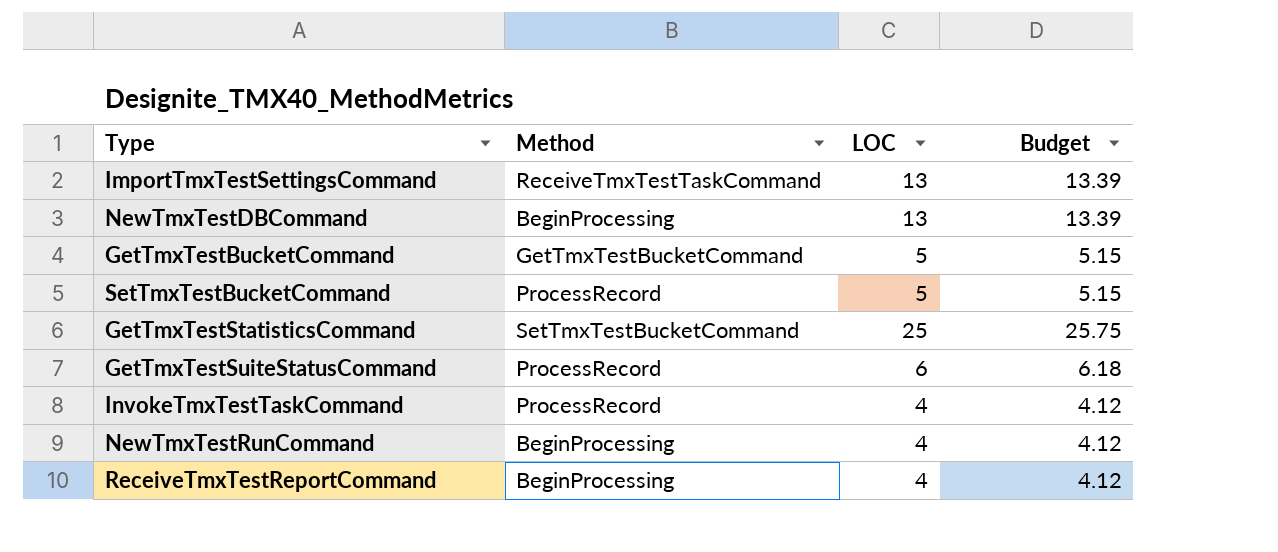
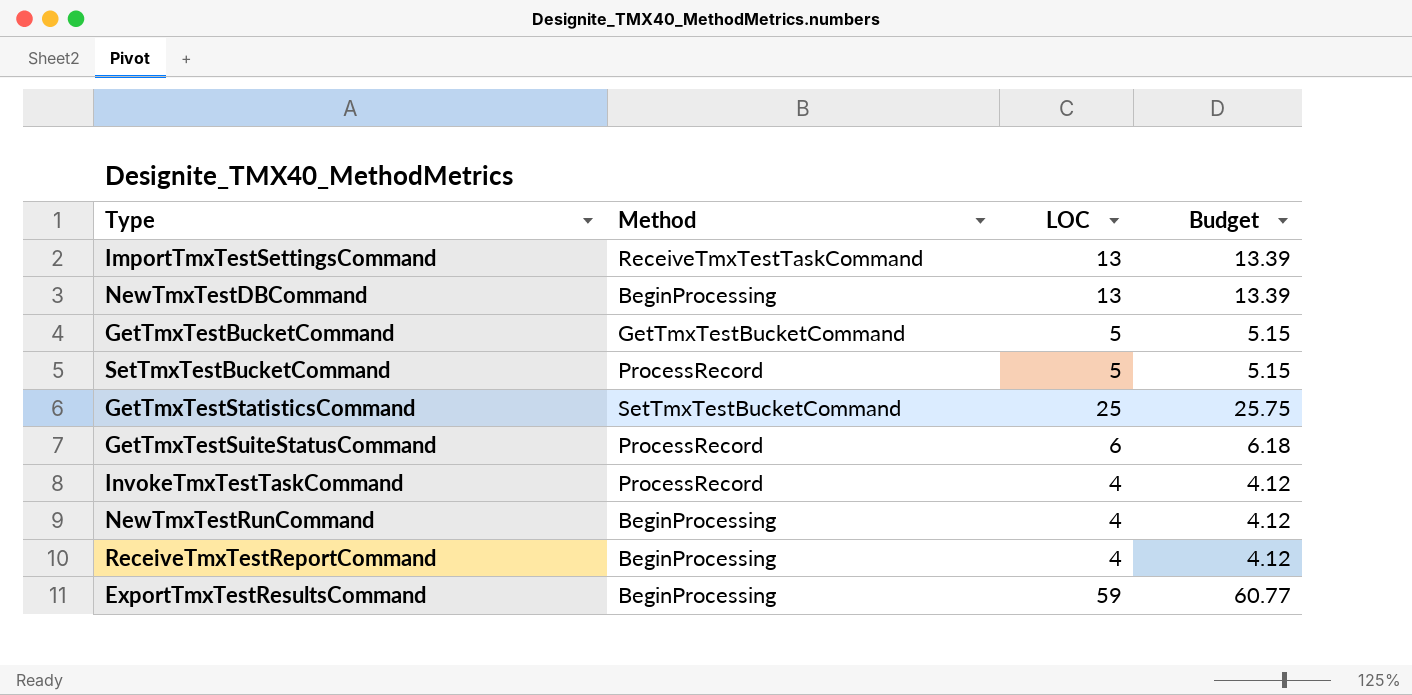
row ExportTmxTestResultsCommand: none -> BeginProcessing | 59 | 60.77

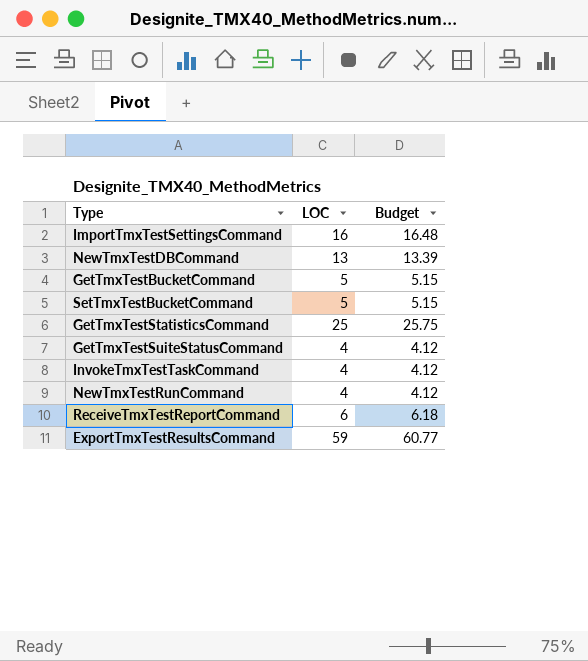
column Method | position: 2 -> none
ImportTmxTestSettingsCommand | LOC: 13 -> 16
ImportTmxTestSettingsCommand | Budget: 13.39 -> 16.48
GetTmxTestSuiteStatusCommand | LOC: 6 -> 4
GetTmxTestSuiteStatusCommand | Budget: 6.18 -> 4.12
ReceiveTmxTestReportCommand | LOC: 4 -> 6
ReceiveTmxTestReportCommand | Budget: 4.12 -> 6.18

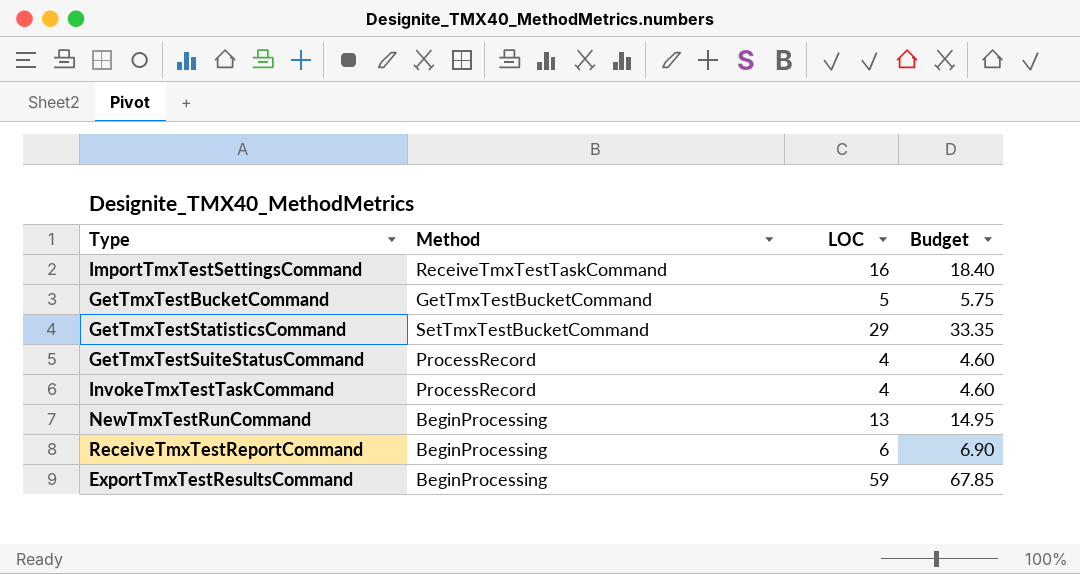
column Method | position: none -> 2
column Budget | formula: [LOC] * 1.03 -> [LOC] * 1.15
row NewTmxTestDBCommand: 13 | 13.39 -> none
row SetTmxTestBucketCommand: 5 | 5.15 -> none
GetTmxTestStatisticsCommand | LOC: 25 -> 29
NewTmxTestRunCommand | LOC: 4 -> 13

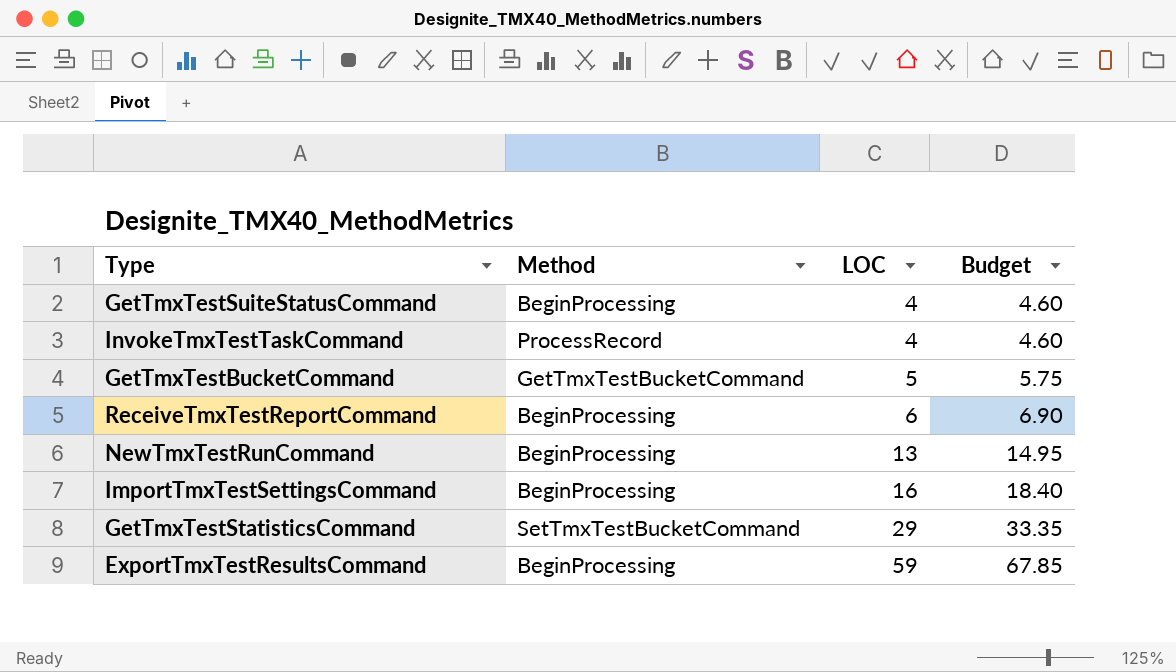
row order: none -> LOC ascending
GetTmxTestSuiteStatusCommand | Method: ProcessRecord -> BeginProcessing
ImportTmxTestSettingsCommand | Method: ReceiveTmxTestTaskCommand -> BeginProcessing

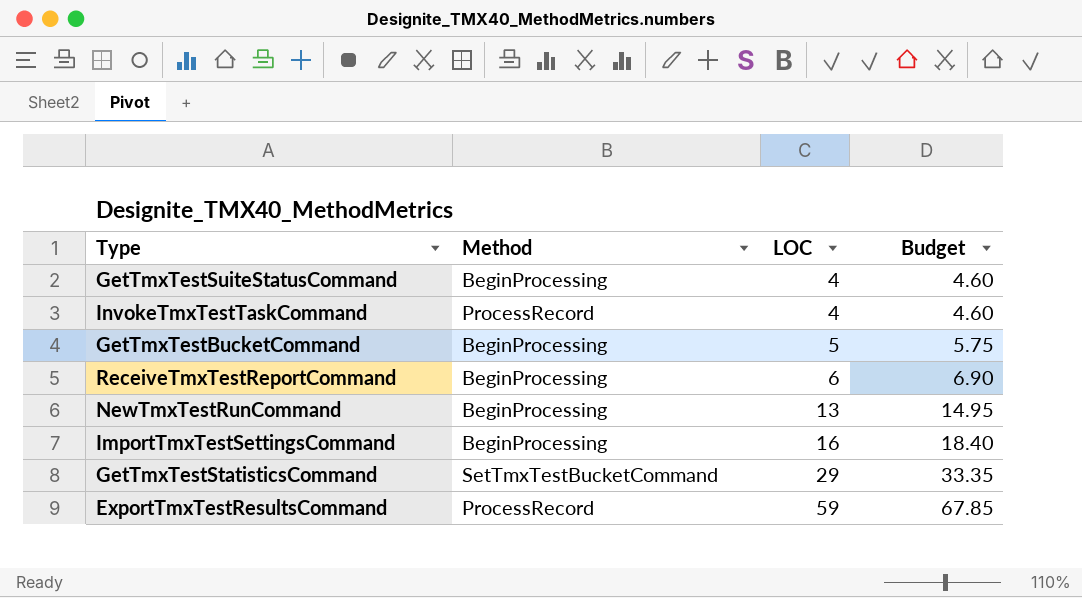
GetTmxTestBucketCommand | Method: GetTmxTestBucketCommand -> BeginProcessing
ExportTmxTestResultsCommand | Method: BeginProcessing -> ProcessRecord

